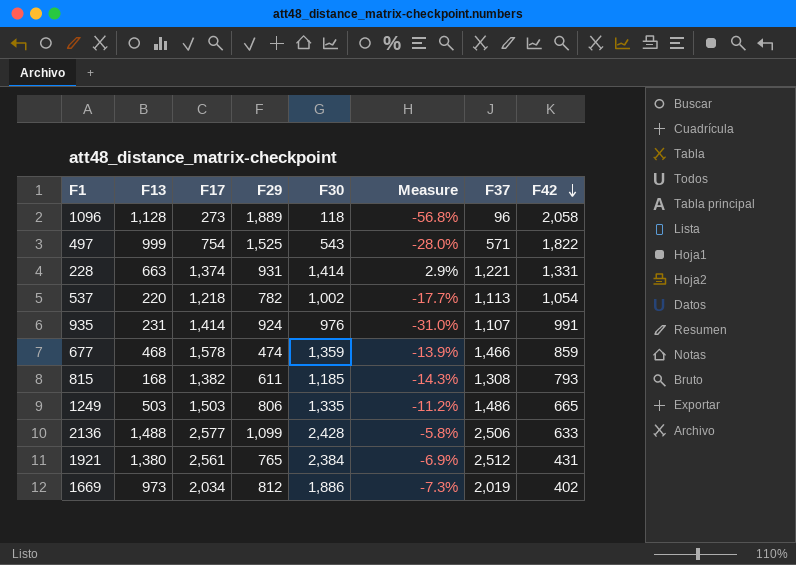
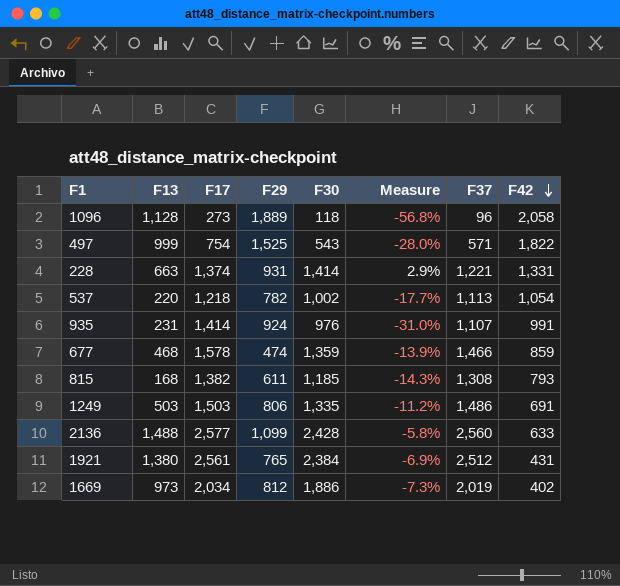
1249 | F42: 665 -> 691
2136 | F37: 2,506 -> 2,560

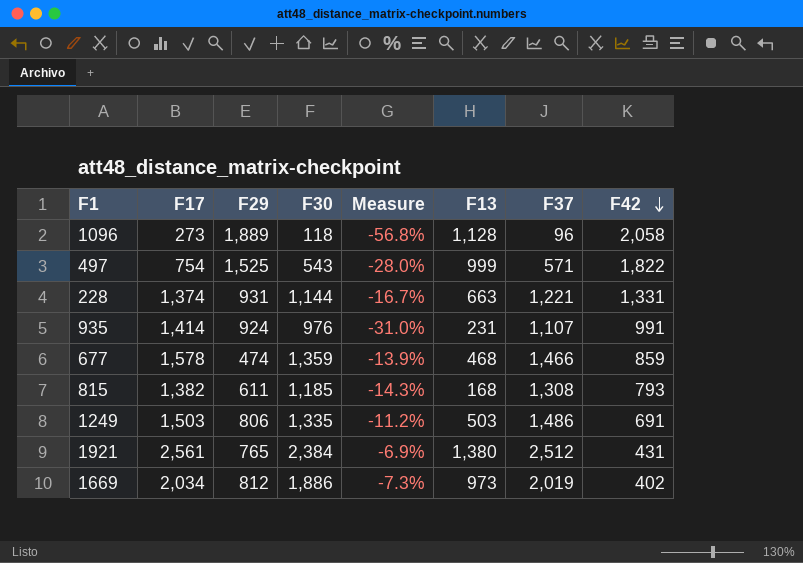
column F13 | position: 2 -> 6
row 537: 220 | 1,218 | 782 | 1,002 | -17.7% | 1,113 | 1,054 -> none
row 2136: 1,488 | 2,577 | 1,099 | 2,428 | -5.8% | 2,560 | 633 -> none
228 | F30: 1,414 -> 1,144
228 | Measure: 2.9% -> -16.7%

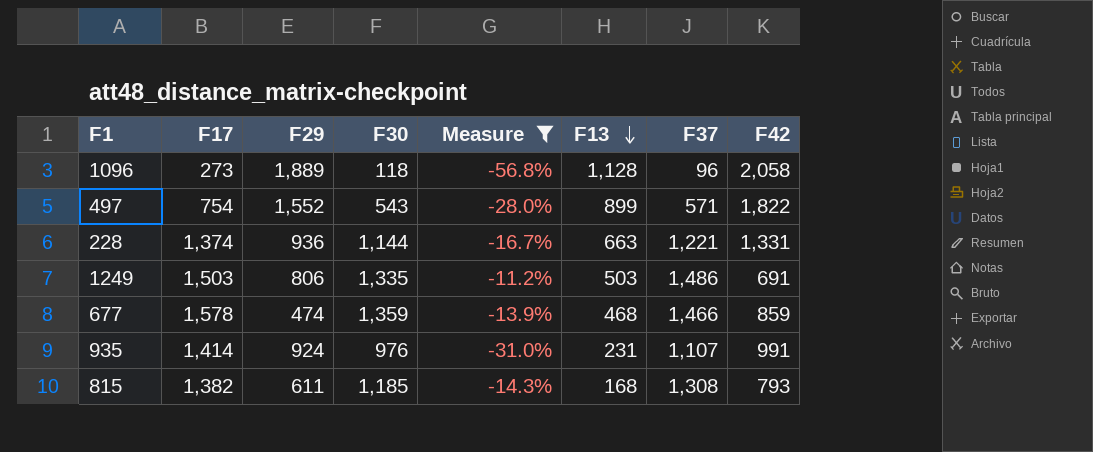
filter: none -> Measure <= -11.2%
row order: F42 descending -> F13 descending
497 | F29: 1,525 -> 1,552
497 | F13: 999 -> 899
228 | F29: 931 -> 936

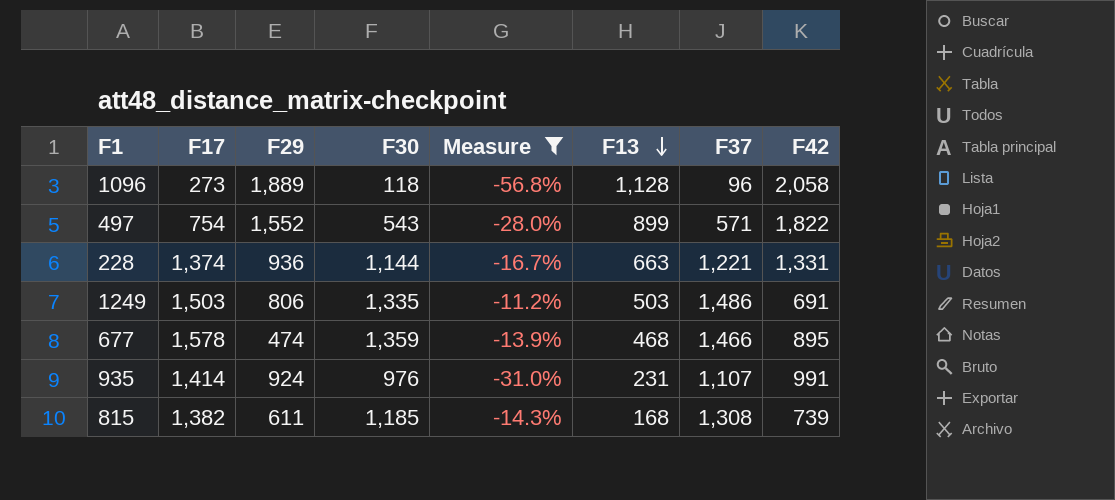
677 | F42: 859 -> 895
815 | F42: 793 -> 739

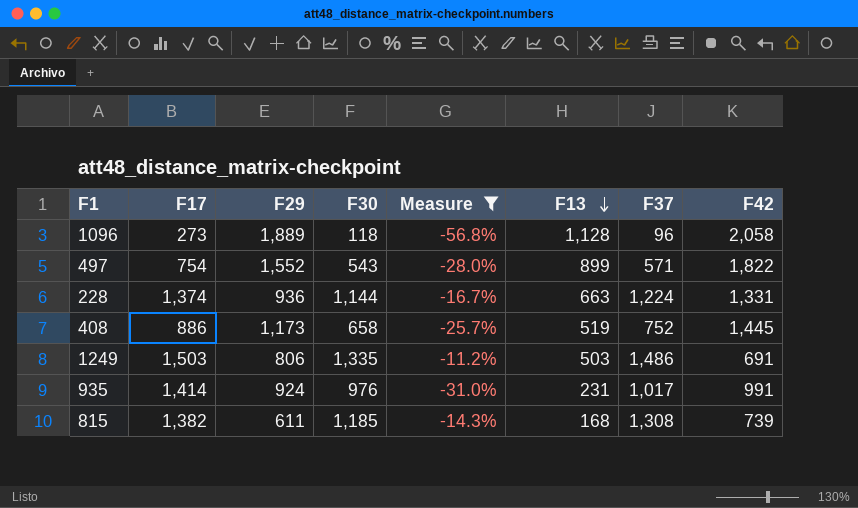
row 677: 1,578 | 474 | 1,359 | -13.9% | 468 | 1,466 | 895 -> none
228 | F37: 1,221 -> 1,224
row 408: none -> 886 | 1,173 | 658 | -25.7% | 519 | 752 | 1,445
935 | F37: 1,107 -> 1,017

